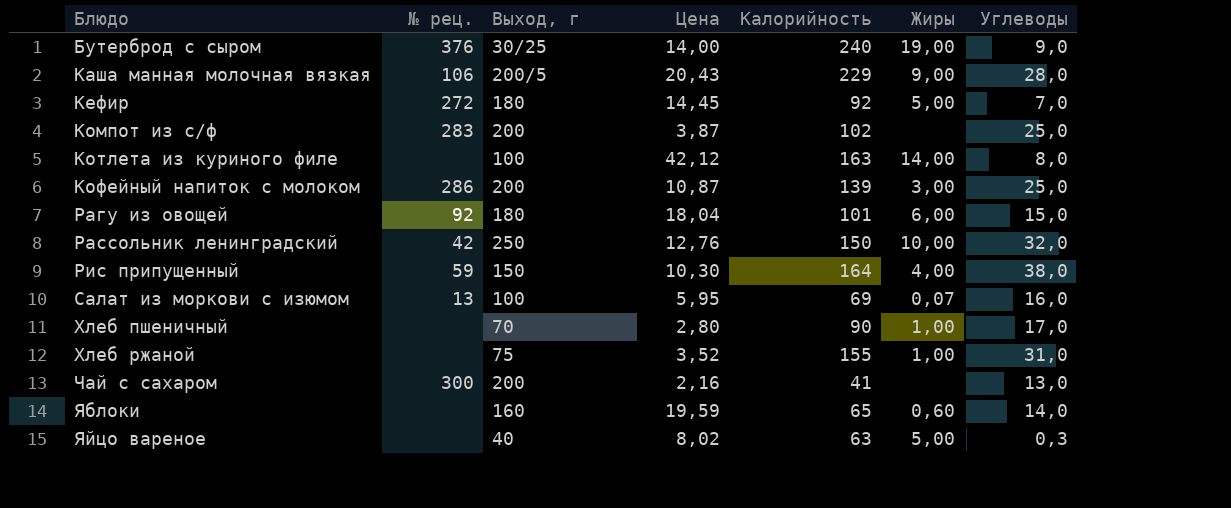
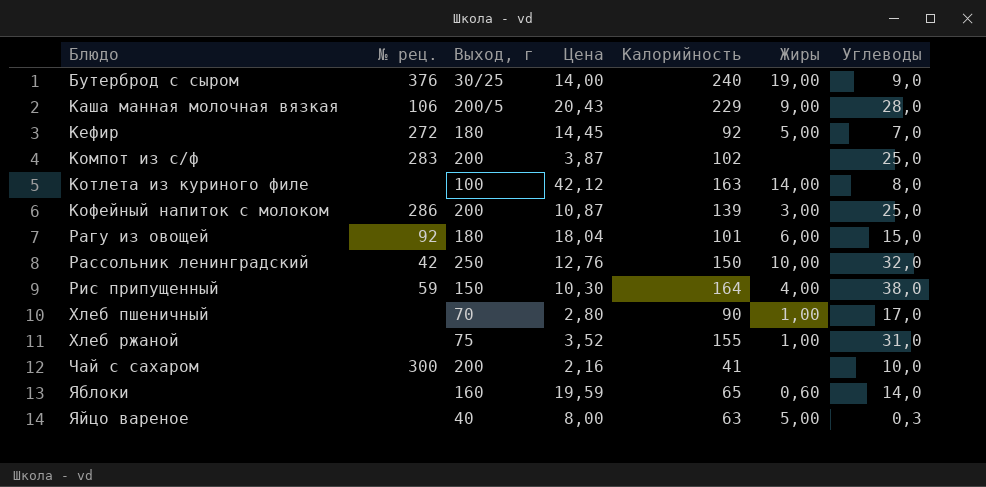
row Салат из моркови с изюмом: 13 | 100 | 5,95 | 69 | 0,07 | 16,0 -> none
Чай с сахаром | Углеводы: 13,0 -> 10,0
Яйцо вареное | Цена: 8,02 -> 8,00

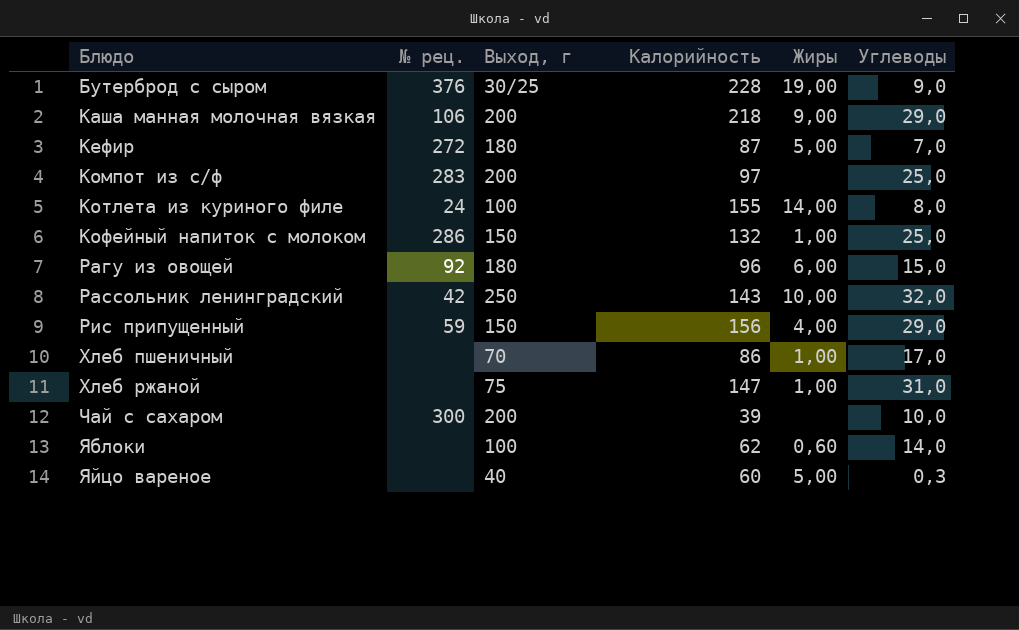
column Цена | position: 4 -> none
Бутерброд с сыром | Калорийность: 240 -> 228
Каша манная молочная вязкая | Выход, г: 200/5 -> 200
Каша манная молочная вязкая | Калорийность: 229 -> 218
Каша манная молочная вязкая | Углеводы: 28,0 -> 29,0
Кефир | Калорийность: 92 -> 87
Компот из с/ф | Калорийность: 102 -> 97
Котлета из куриного филе | № рец.: none -> 24
Котлета из куриного филе | Калорийность: 163 -> 155
Кофейный напиток с молоком | Выход, г: 200 -> 150
Кофейный напиток с молоком | Калорийность: 139 -> 132
Кофейный напиток с молоком | Жиры: 3,00 -> 1,00
Рагу из овощей | Калорийность: 101 -> 96
Рассольник ленинградский | Калорийность: 150 -> 143
Рис припущенный | Калорийность: 164 -> 156
Рис припущенный | Углеводы: 38,0 -> 29,0
Хлеб пшеничный | Калорийность: 90 -> 86
Хлеб ржаной | Калорийность: 155 -> 147
Чай с сахаром | Калорийность: 41 -> 39
Яблоки | Выход, г: 160 -> 100
Яблоки | Калорийность: 65 -> 62
Яйцо вареное | Калорийность: 63 -> 60

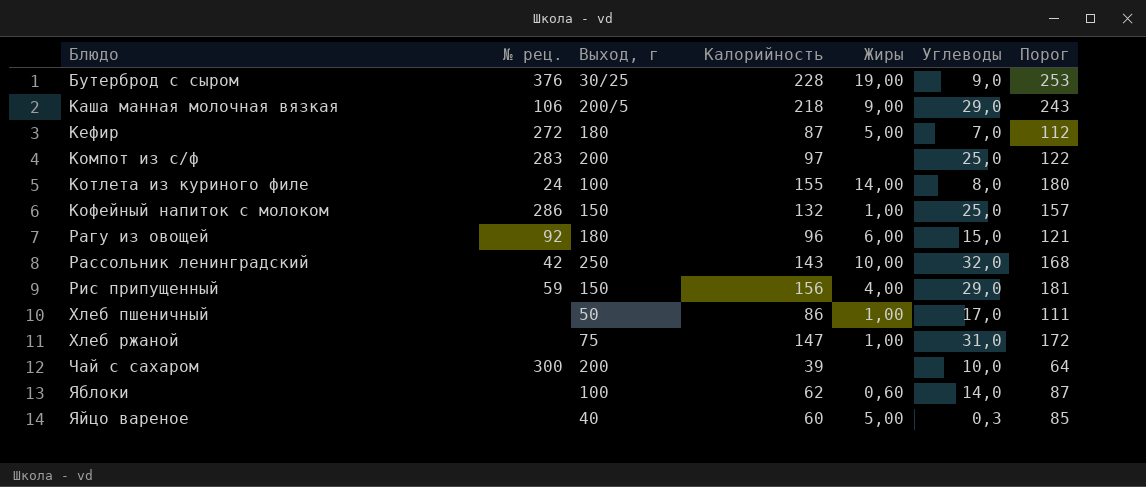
column Порог | formula: none -> [Калорийность] + 25
Каша манная молочная вязкая | Выход, г: 200 -> 200/5
Хлеб пшеничный | Выход, г: 70 -> 50

